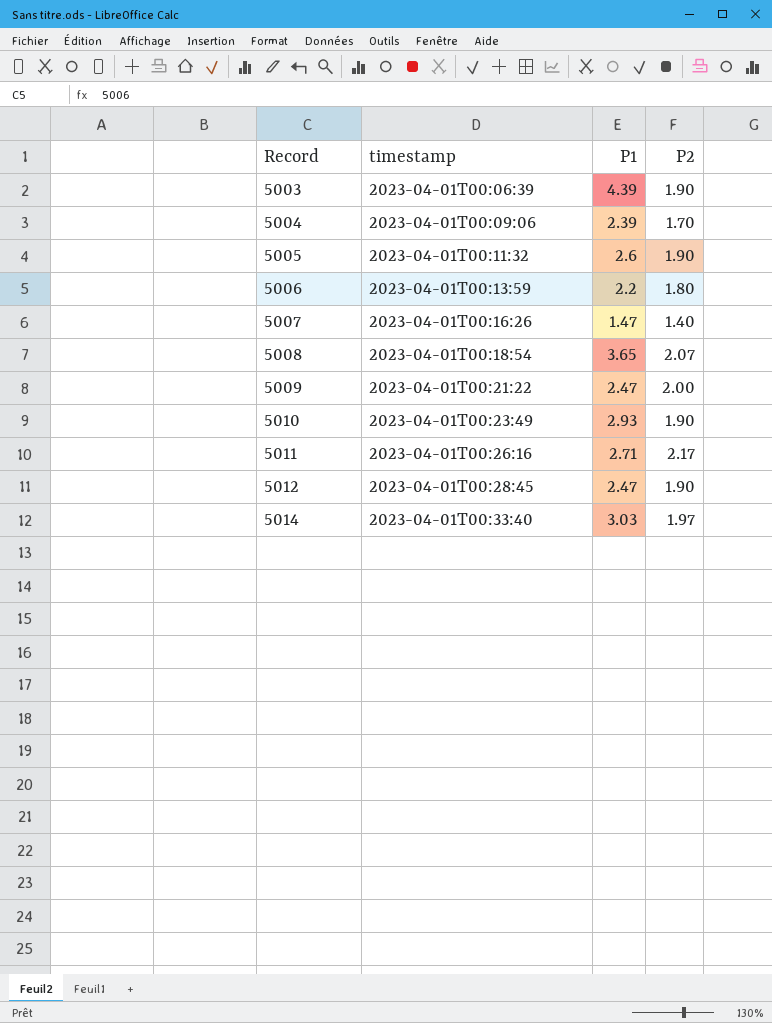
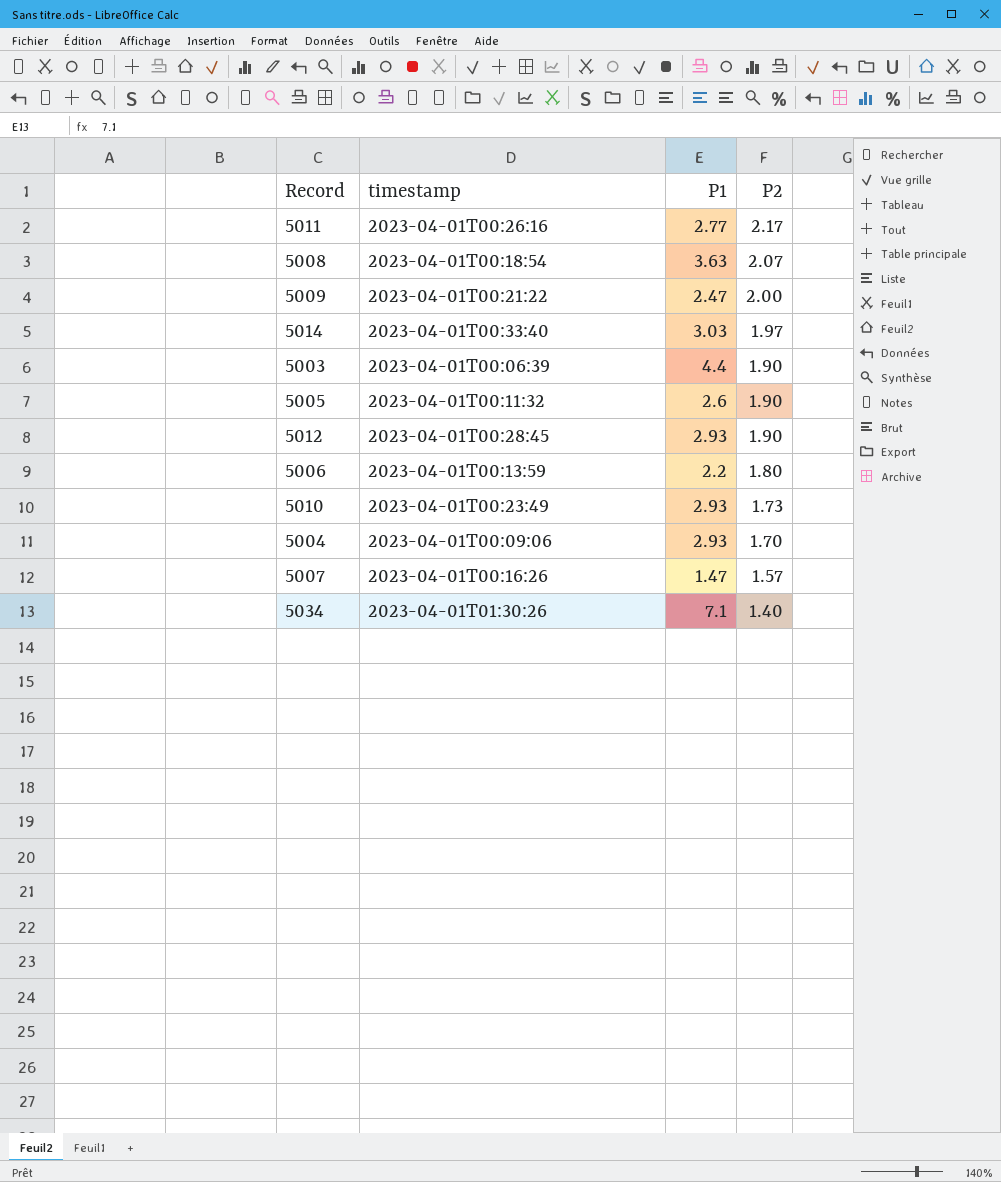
row order: Record ascending -> P2 descending
5011 | P1: 2.71 -> 2.77
5008 | P1: 3.65 -> 3.63
5003 | P1: 4.39 -> 4.4
5012 | P1: 2.47 -> 2.93
5010 | P2: 1.90 -> 1.73
5004 | P1: 2.39 -> 2.93
5007 | P2: 1.40 -> 1.57
row 5034: none -> 2023-04-01T01:30:26 | 7.1 | 1.40

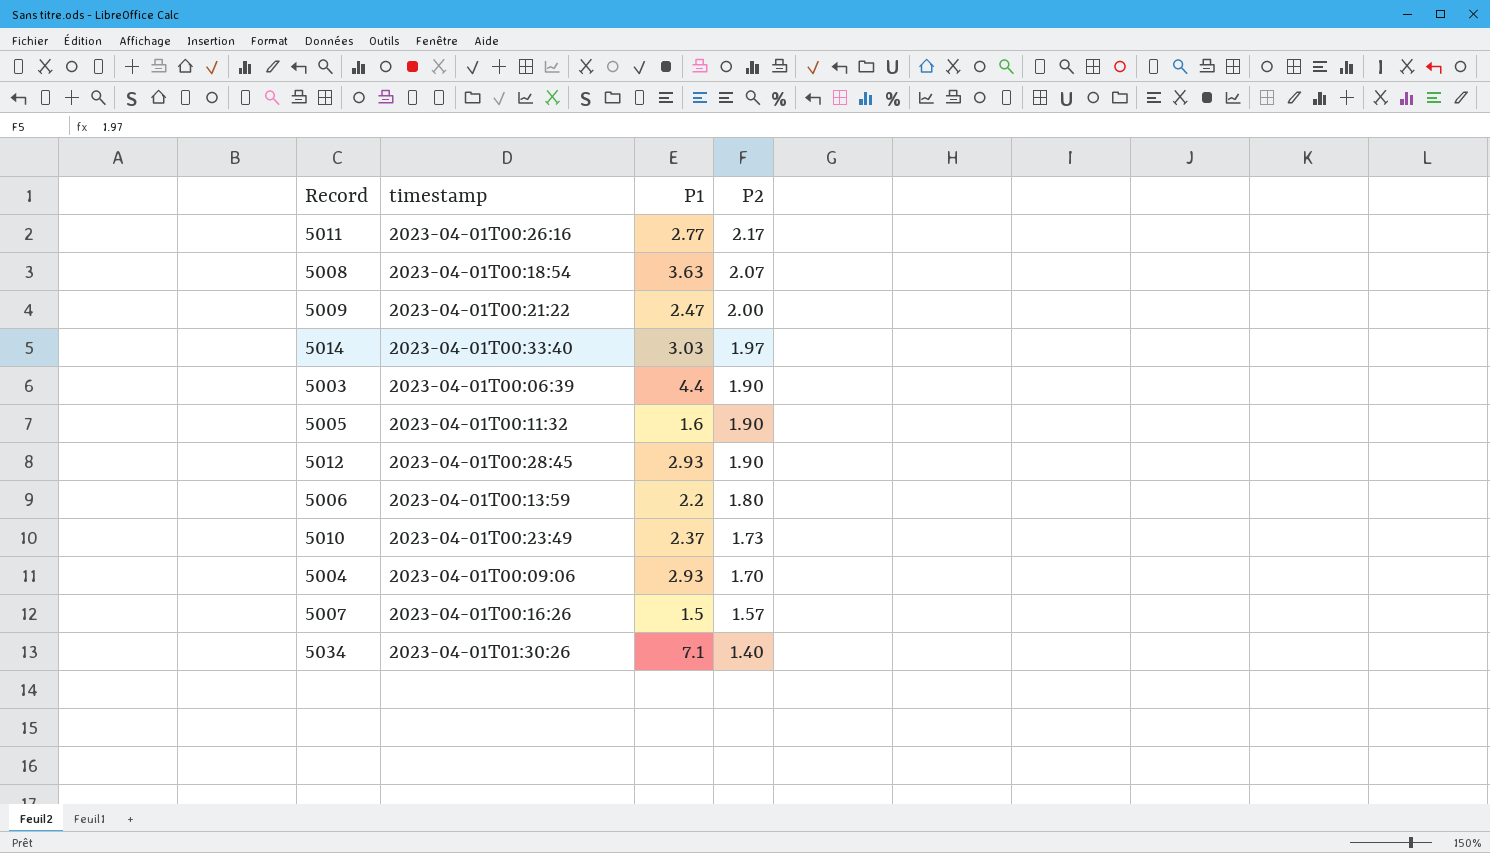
5005 | P1: 2.6 -> 1.6
5010 | P1: 2.93 -> 2.37
5007 | P1: 1.47 -> 1.5

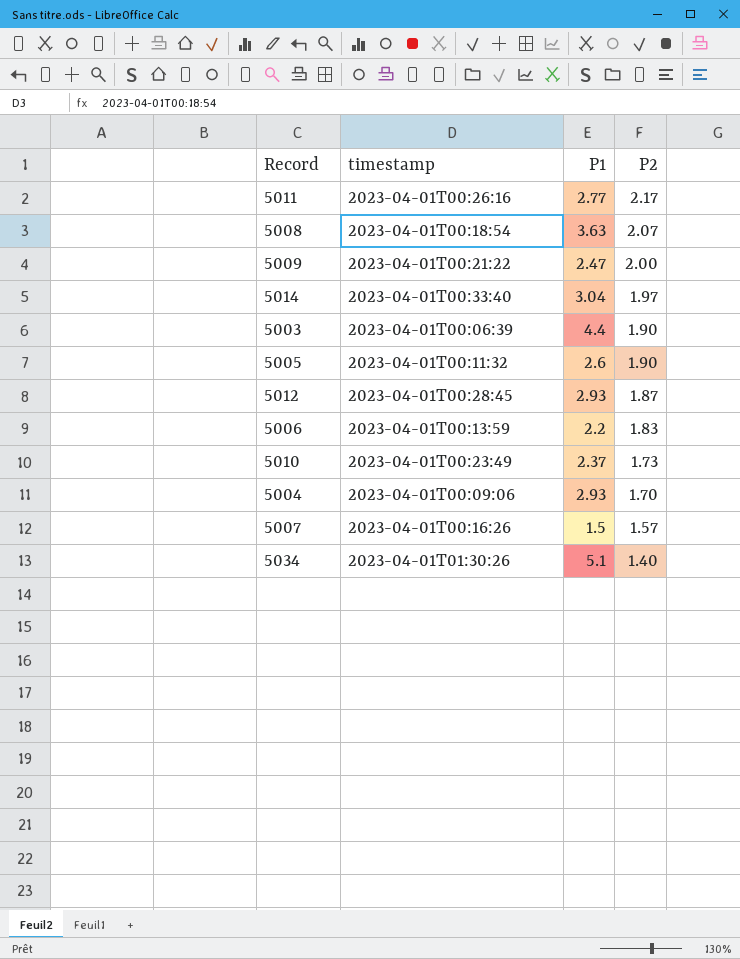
5014 | P1: 3.03 -> 3.04
5005 | P1: 1.6 -> 2.6
5012 | P2: 1.90 -> 1.87
5006 | P2: 1.80 -> 1.83
5034 | P1: 7.1 -> 5.1

